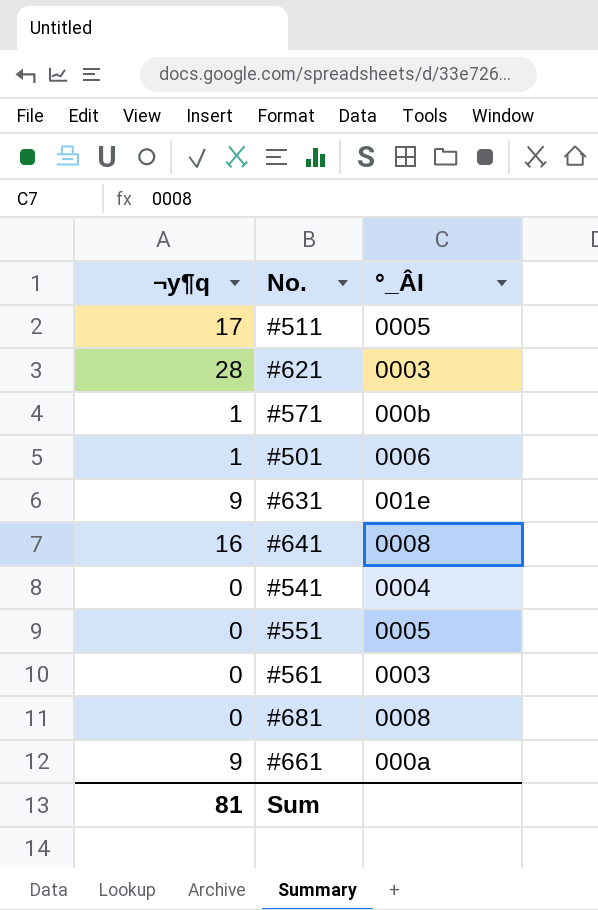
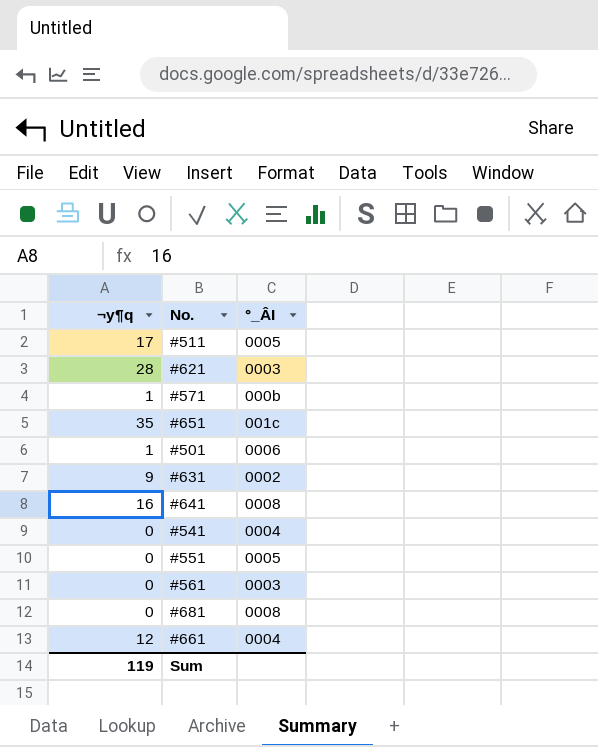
row #651: none -> 35 | 001c
#631 | °_ÂI: 001e -> 0002
#661 | ¬y¶q: 9 -> 12
#661 | °_ÂI: 000a -> 0004
Sum | ¬y¶q: 81 -> 119

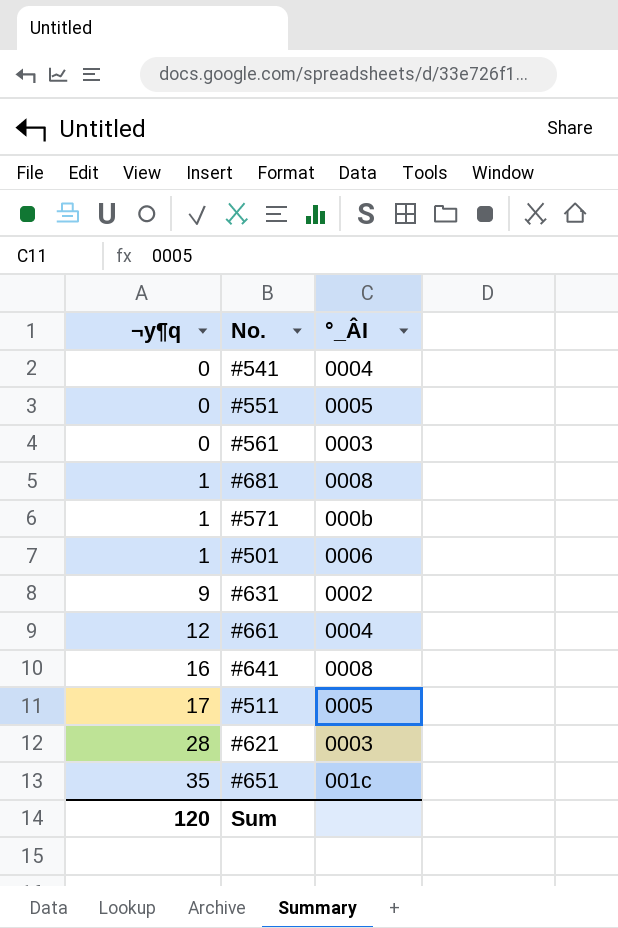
row order: none -> ¬y¶q ascending
#681 | ¬y¶q: 0 -> 1
Sum | ¬y¶q: 119 -> 120

